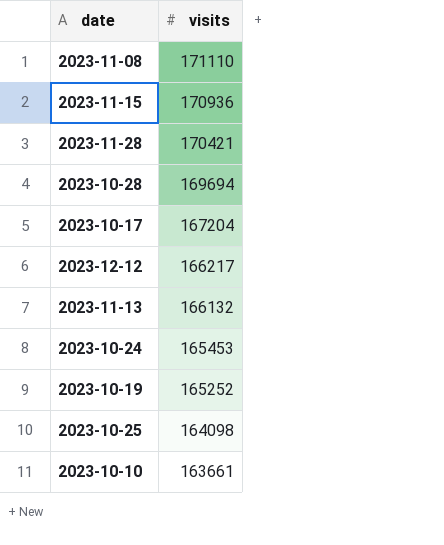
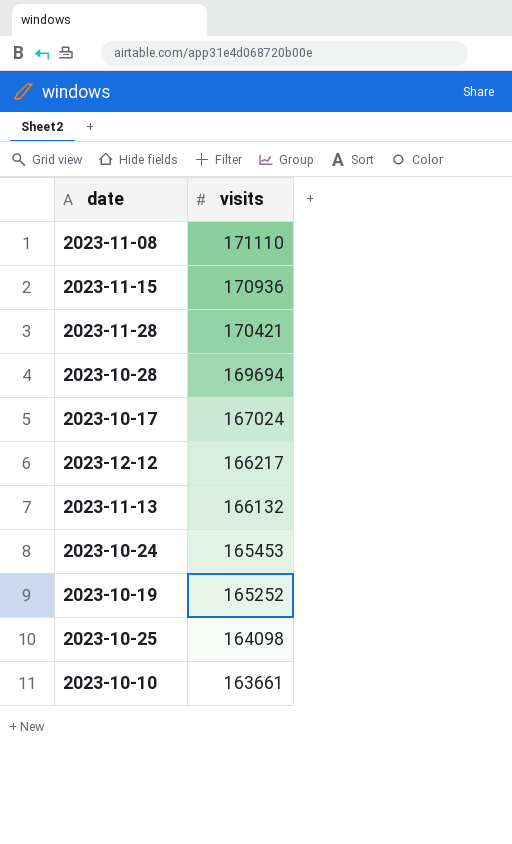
2023-10-17 | visits: 167204 -> 167024

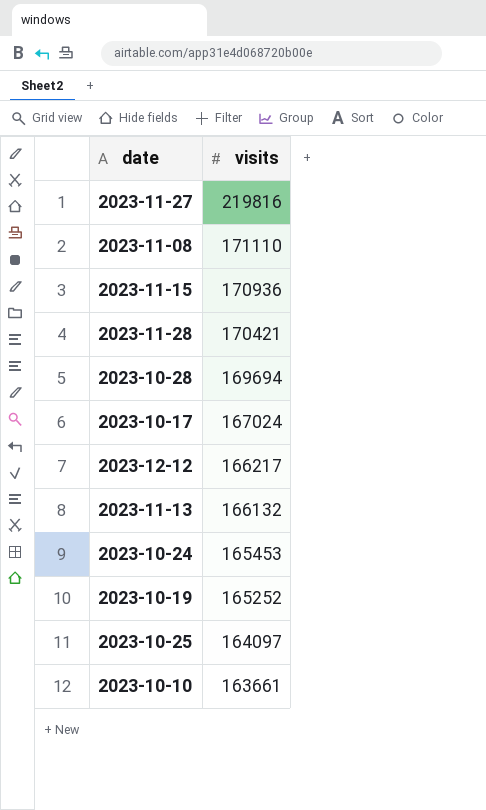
row 2023-11-27: none -> 219816
2023-10-25 | visits: 164098 -> 164097

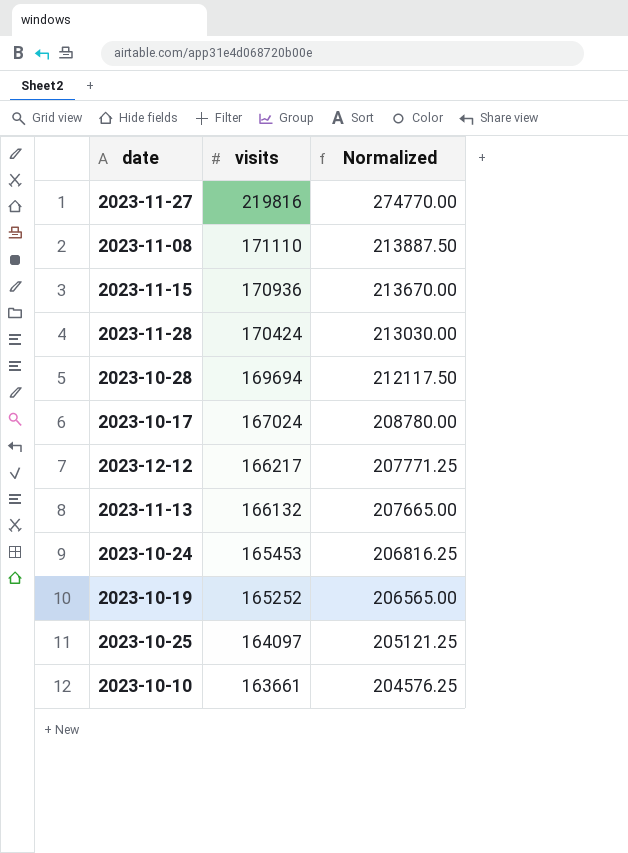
column Normalized | formula: none -> [visits] * 1.25
2023-11-28 | visits: 170421 -> 170424

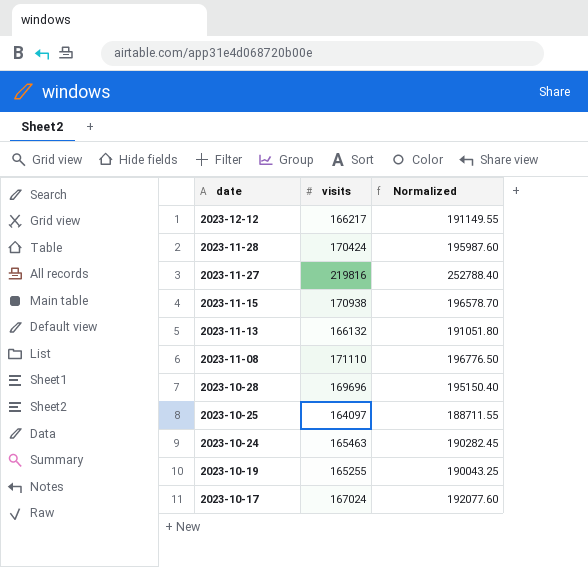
row order: visits descending -> date descending
column Normalized | formula: [visits] * 1.25 -> [visits] * 1.15
row 2023-10-10: 163661 | 204576.25 -> none
2023-11-15 | visits: 170936 -> 170938
2023-10-28 | visits: 169694 -> 169696
2023-10-24 | visits: 165453 -> 165463
2023-10-19 | visits: 165252 -> 165255

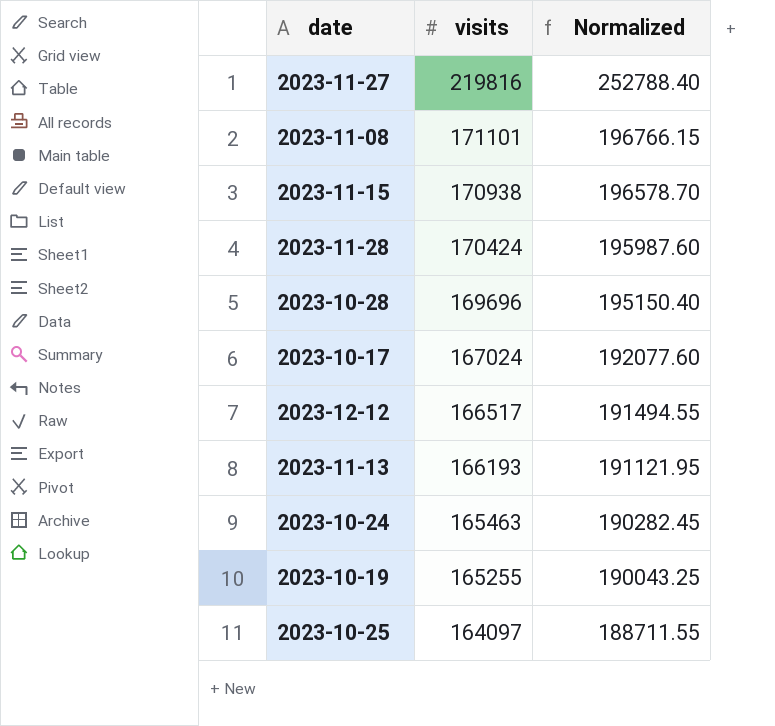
row order: date descending -> visits descending
2023-11-08 | visits: 171110 -> 171101
2023-11-08 | Normalized: 196776.50 -> 196766.15
2023-12-12 | visits: 166217 -> 166517
2023-12-12 | Normalized: 191149.55 -> 191494.55
2023-11-13 | visits: 166132 -> 166193
2023-11-13 | Normalized: 191051.80 -> 191121.95

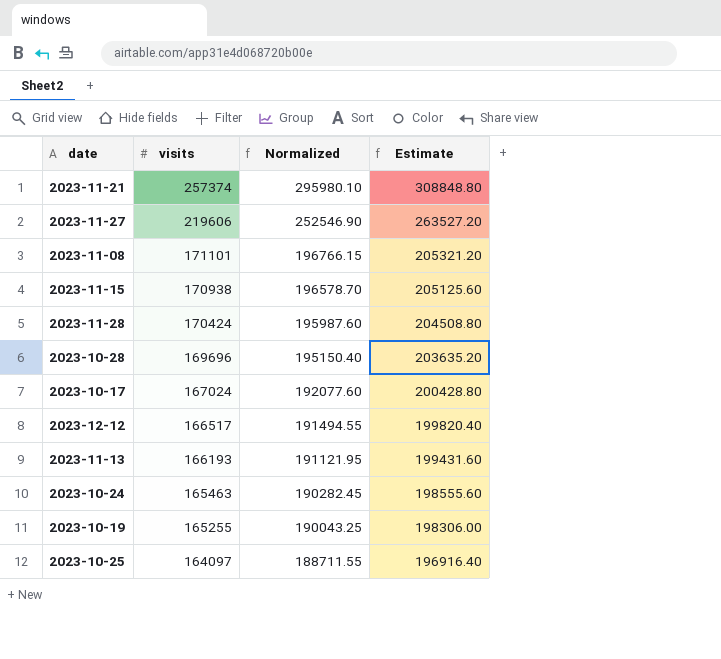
column Estimate | formula: none -> [visits] * 1.2
row 2023-11-21: none -> 257374 | 295980.10 | 308848.80
2023-11-27 | visits: 219816 -> 219606
2023-11-27 | Normalized: 252788.40 -> 252546.90

